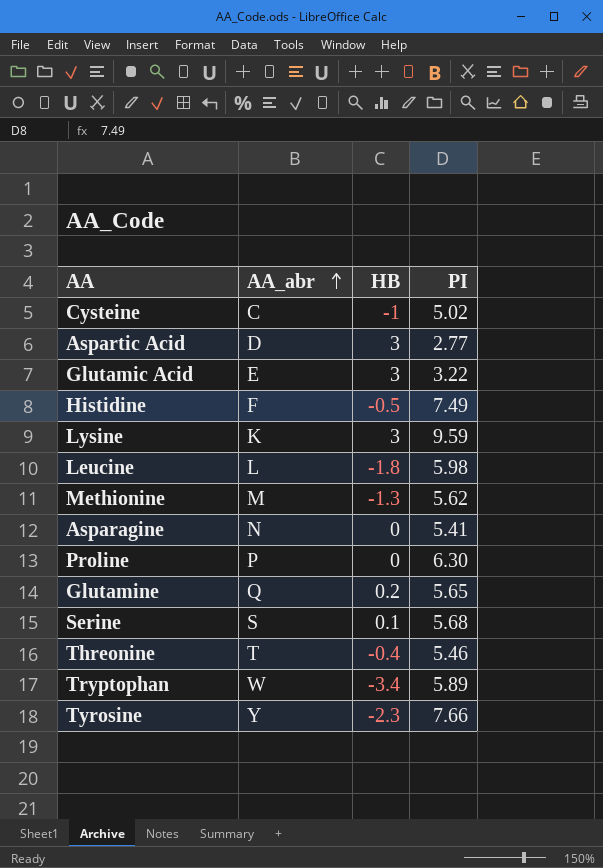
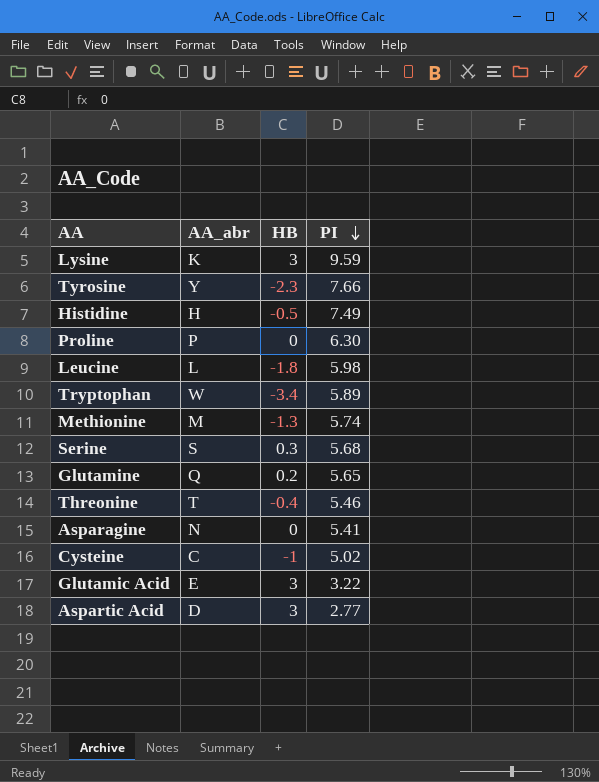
row order: AA_abr ascending -> PI descending
Histidine | AA_abr: F -> H
Methionine | PI: 5.62 -> 5.74
Serine | HB: 0.1 -> 0.3

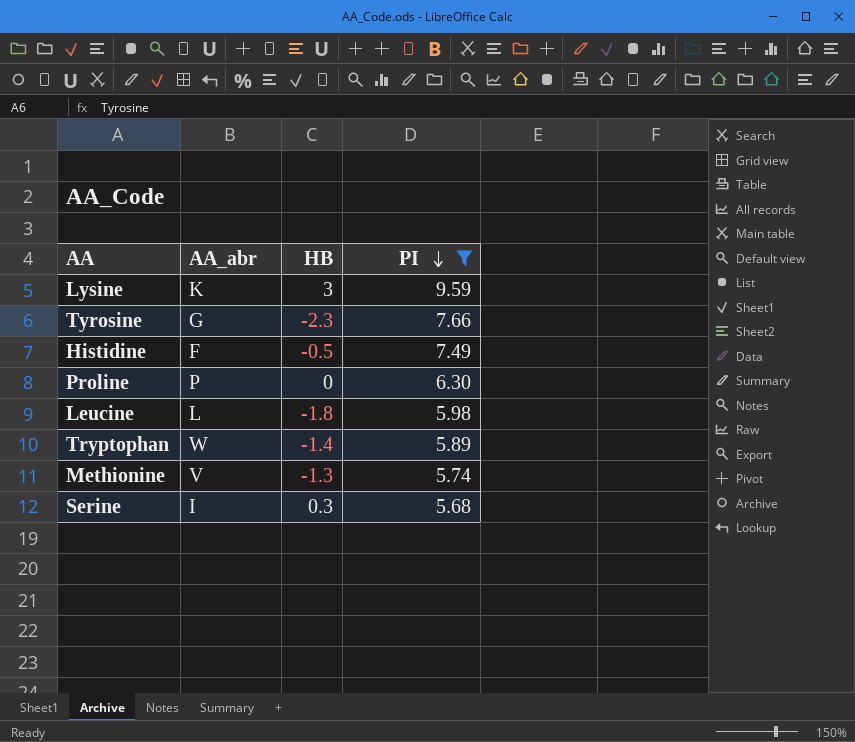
filter: none -> PI >= 5.68
Tyrosine | AA_abr: Y -> G
Histidine | AA_abr: H -> F
Tryptophan | HB: -3.4 -> -1.4
Methionine | AA_abr: M -> V
Serine | AA_abr: S -> I

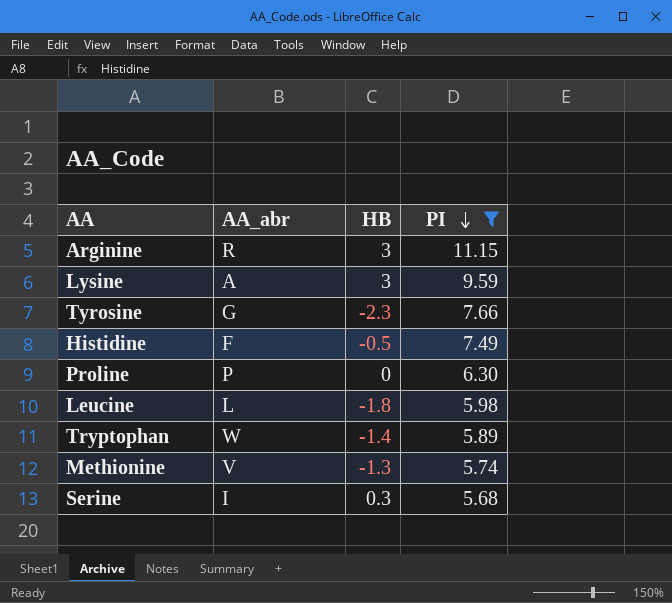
row Arginine: none -> R | 3 | 11.15
Lysine | AA_abr: K -> A

